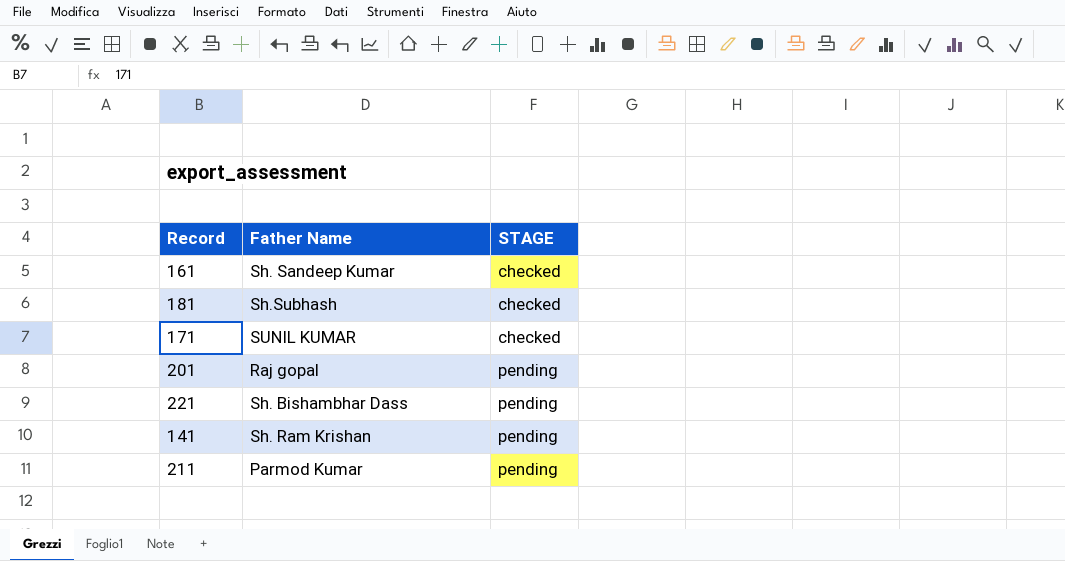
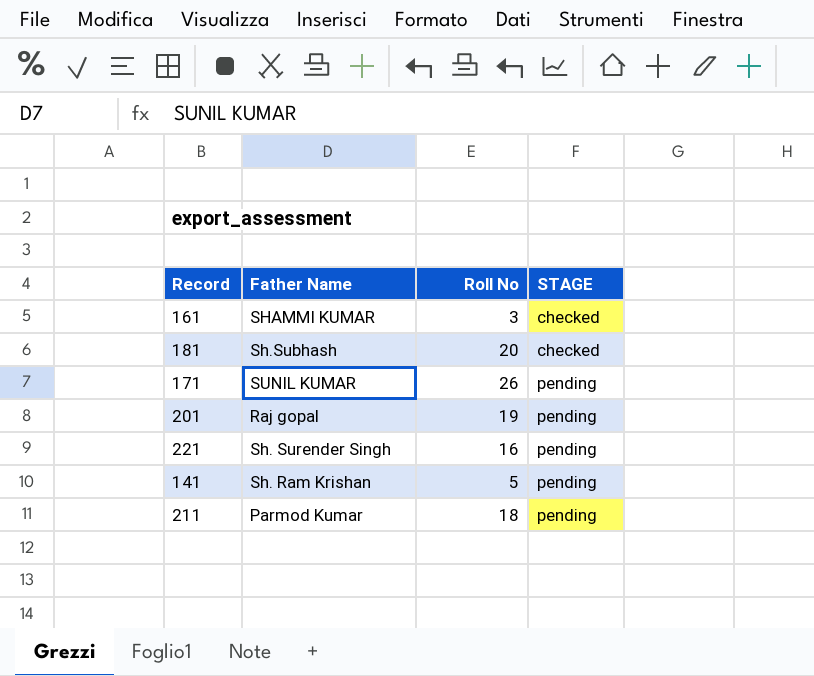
column Roll No | position: none -> 3
161 | Father Name: Sh. Sandeep Kumar -> SHAMMI KUMAR
171 | STAGE: checked -> pending
221 | Father Name: Sh. Bishambhar Dass -> Sh. Surender Singh

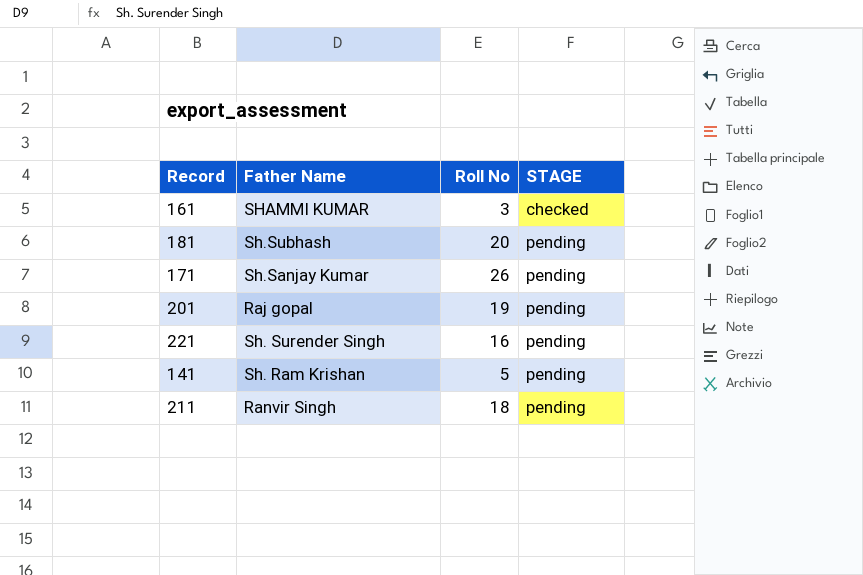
181 | STAGE: checked -> pending
171 | Father Name: SUNIL KUMAR -> Sh.Sanjay Kumar
211 | Father Name: Parmod Kumar -> Ranvir Singh

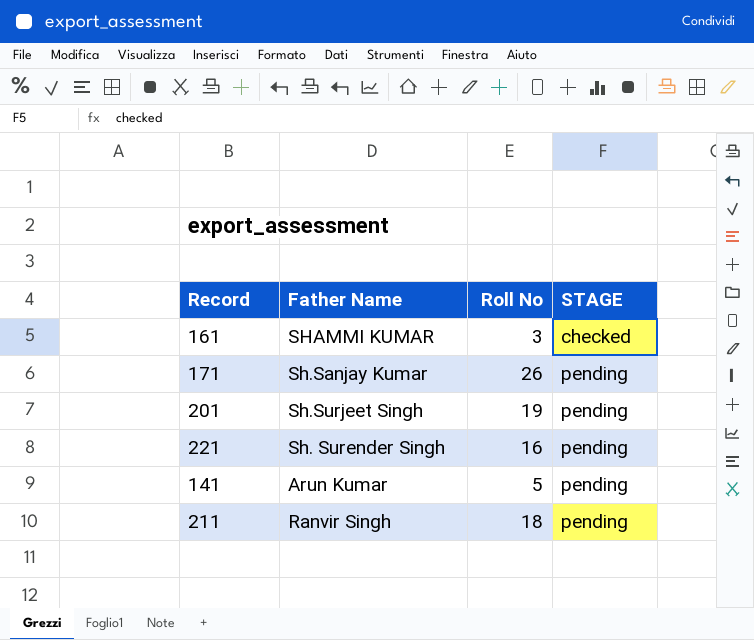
row 181: Sh.Subhash | 20 | pending -> none
201 | Father Name: Raj gopal -> Sh.Surjeet Singh
141 | Father Name: Sh. Ram Krishan -> Arun Kumar

